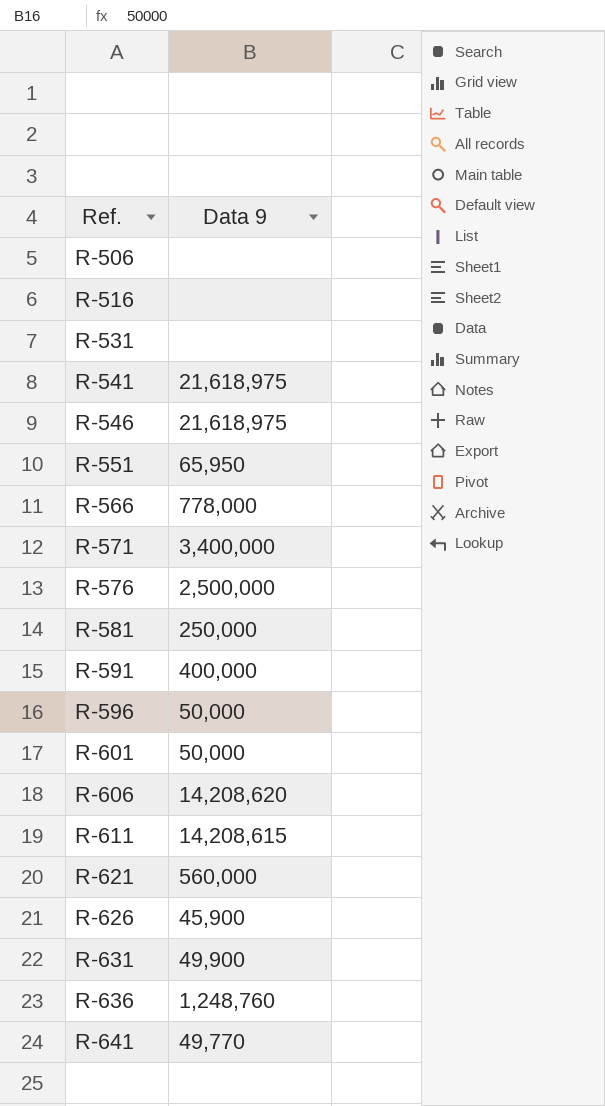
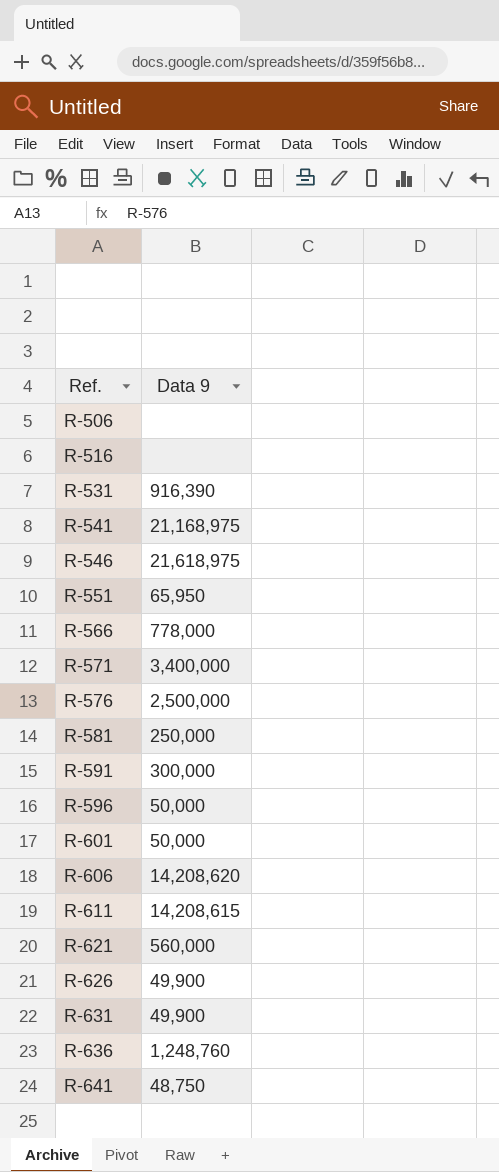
R-531 | Data 9: none -> 916,390
R-541 | Data 9: 21,618,975 -> 21,168,975
R-591 | Data 9: 400,000 -> 300,000
R-626 | Data 9: 45,900 -> 49,900
R-641 | Data 9: 49,770 -> 48,750

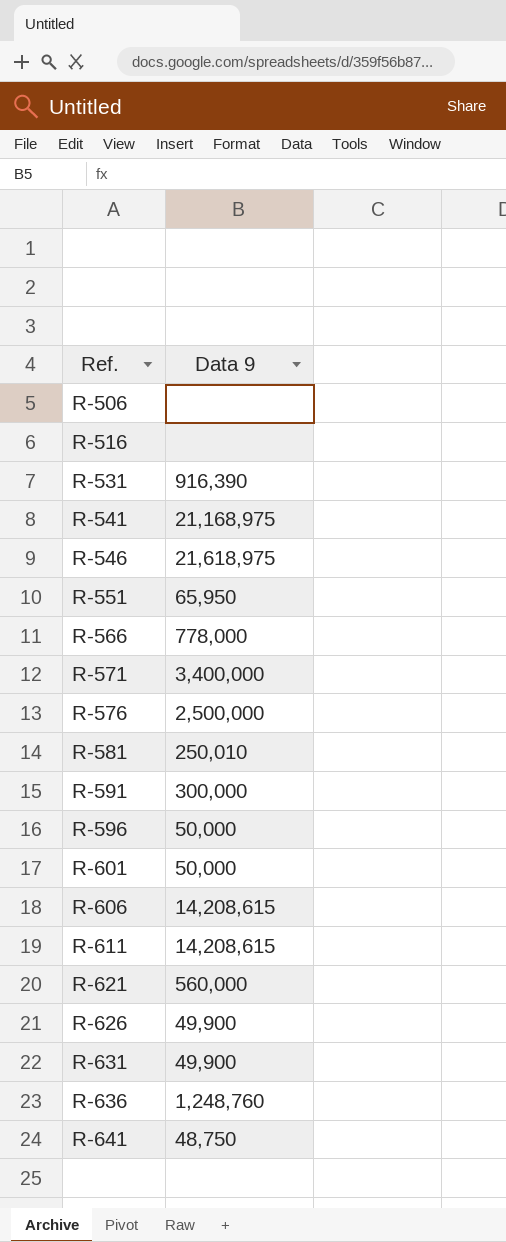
R-581 | Data 9: 250,000 -> 250,010
R-606 | Data 9: 14,208,620 -> 14,208,615

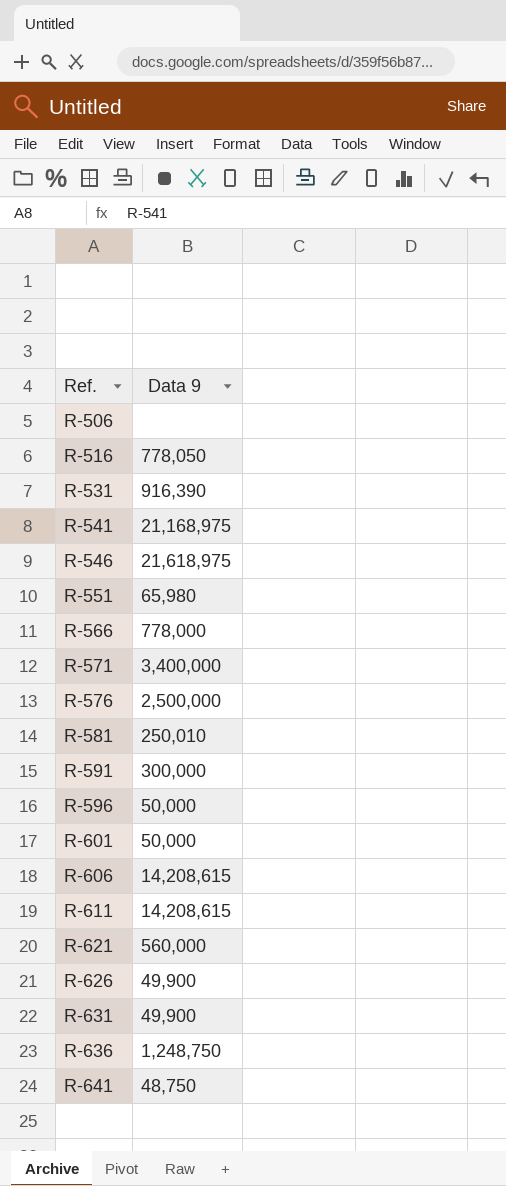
R-516 | Data 9: none -> 778,050
R-551 | Data 9: 65,950 -> 65,980
R-636 | Data 9: 1,248,760 -> 1,248,750

